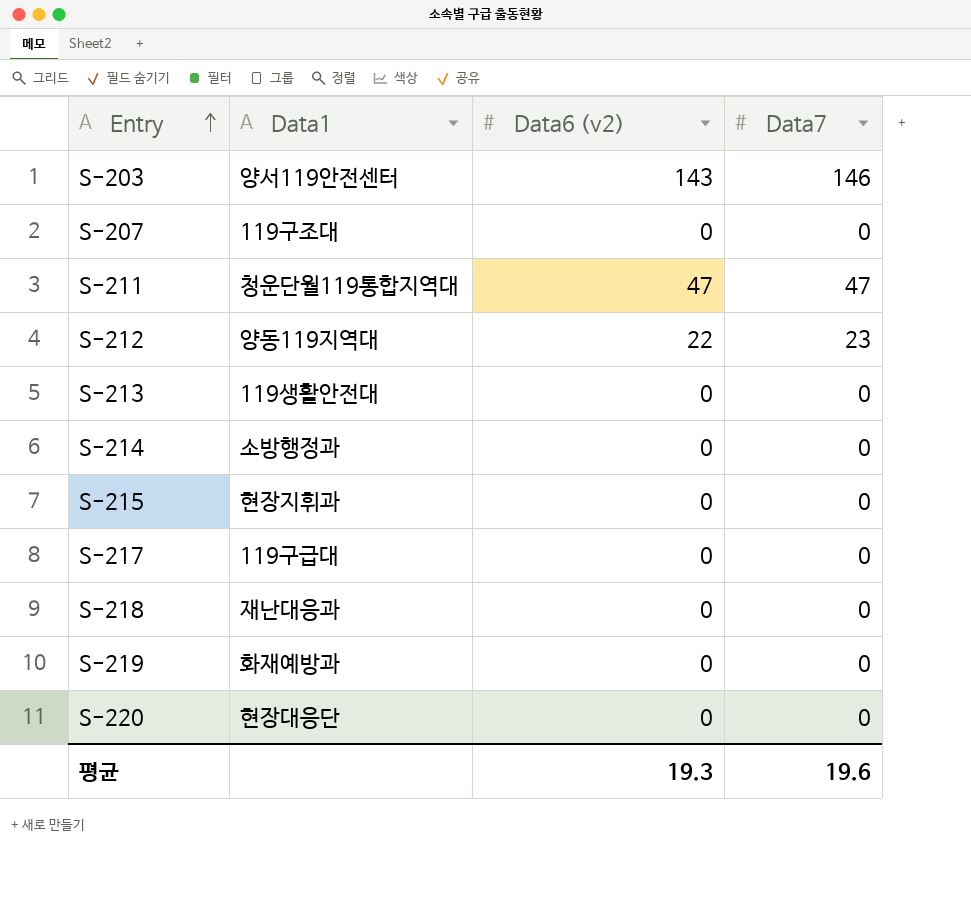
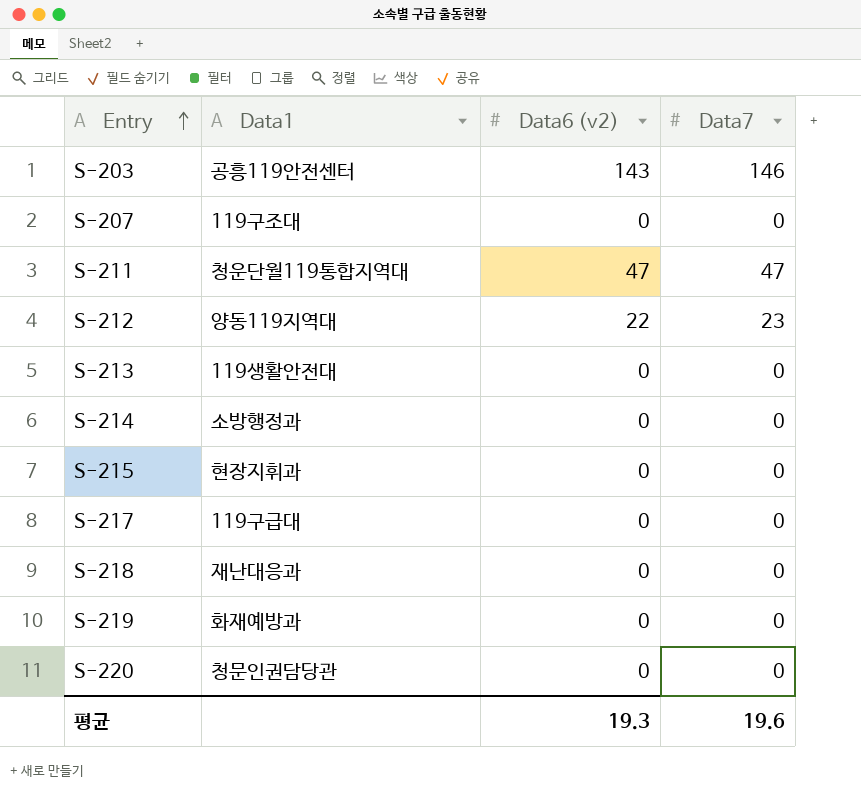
S-203 | Data1: 양서119안전센터 -> 공흥119안전센터
S-220 | Data1: 현장대응단 -> 청문인권담당관

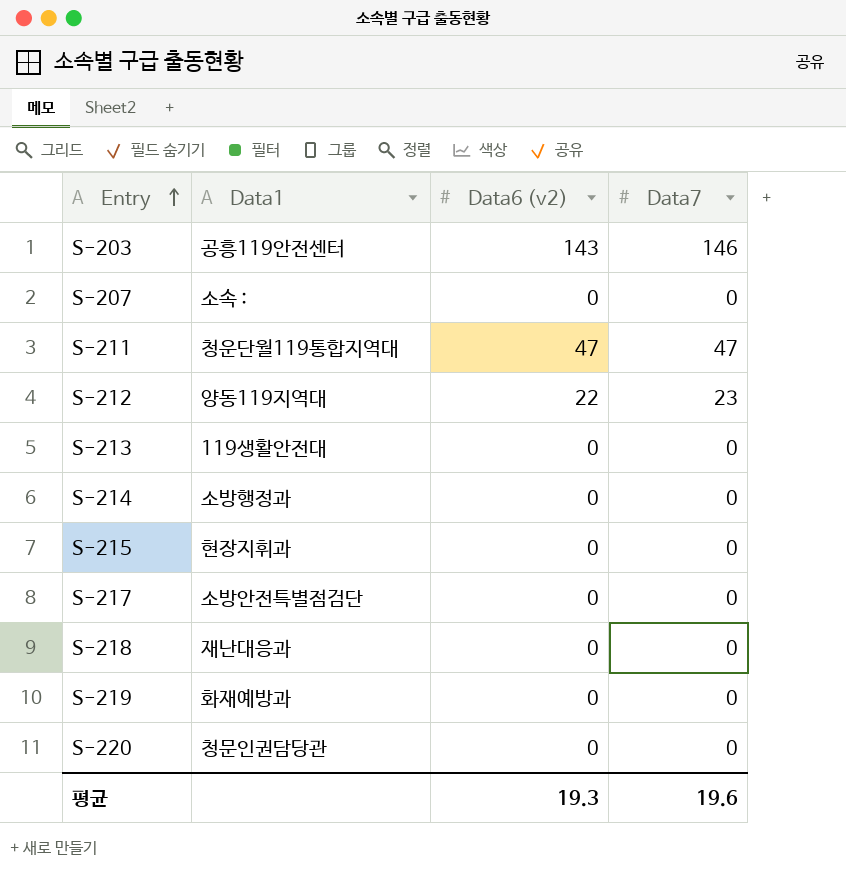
S-207 | Data1: 119구조대 -> 소속 :
S-217 | Data1: 119구급대 -> 소방안전특별점검단

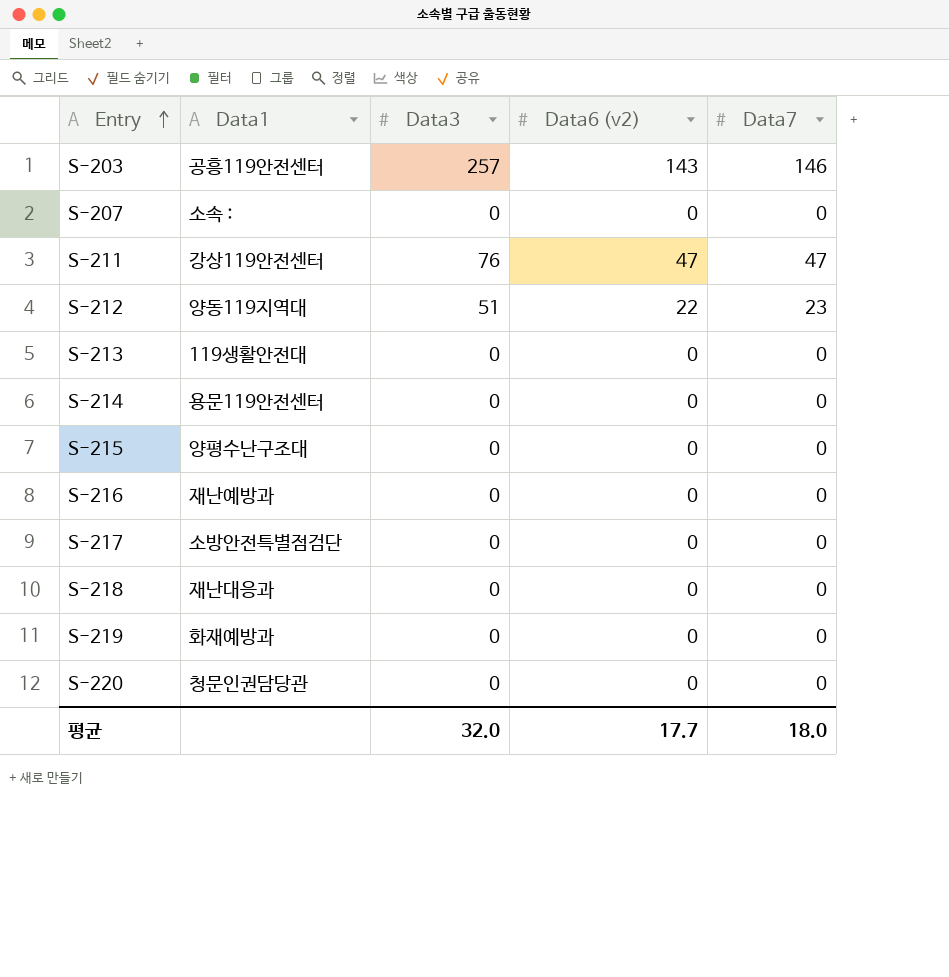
column Data3 | position: none -> 3
S-211 | Data1: 청운단월119통합지역대 -> 강상119안전센터
S-214 | Data1: 소방행정과 -> 용문119안전센터
S-215 | Data1: 현장지휘과 -> 양평수난구조대
row S-216: none -> 재난예방과 | 0 | 0 | 0
평균 | Data6 (v2): 19.3 -> 17.7
평균 | Data7: 19.6 -> 18.0

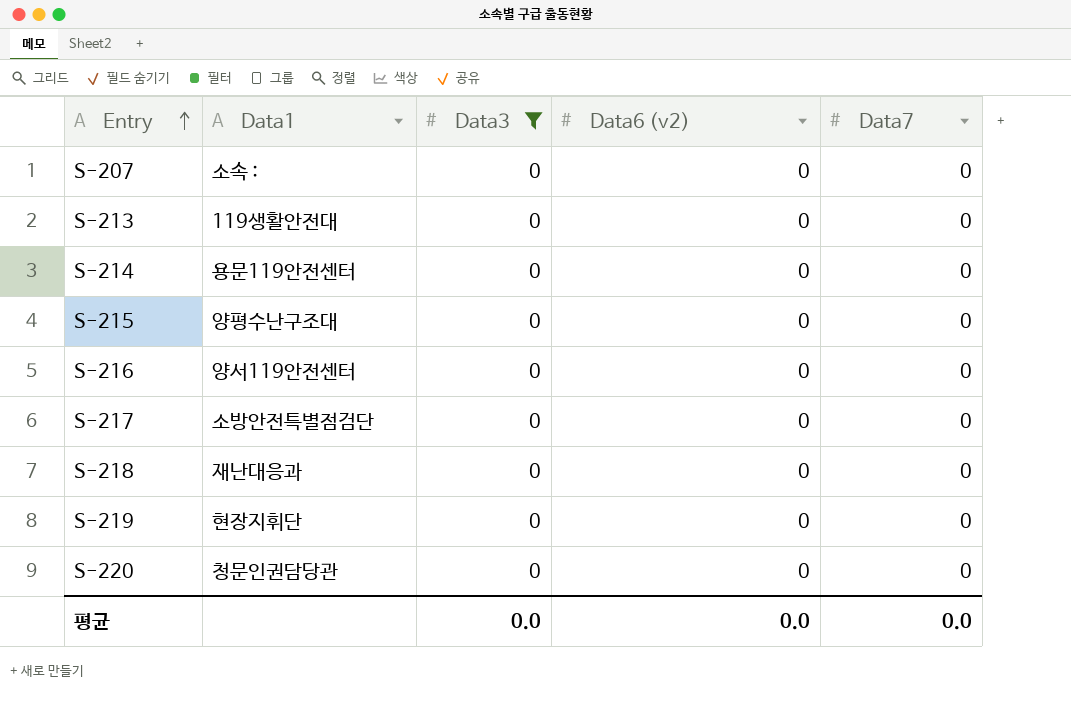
filter: none -> Data3 = 0
S-216 | Data1: 재난예방과 -> 양서119안전센터
S-219 | Data1: 화재예방과 -> 현장지휘단
평균 | Data3: 32.0 -> 0.0
평균 | Data6 (v2): 17.7 -> 0.0
평균 | Data7: 18.0 -> 0.0

